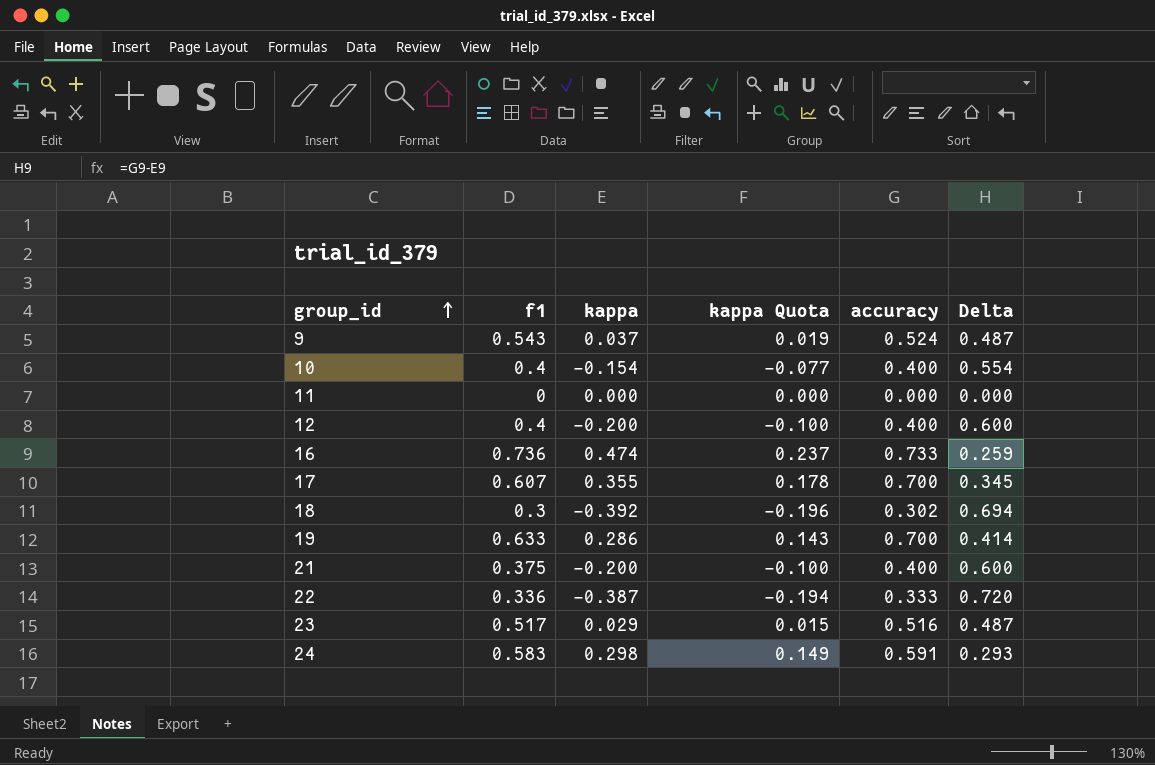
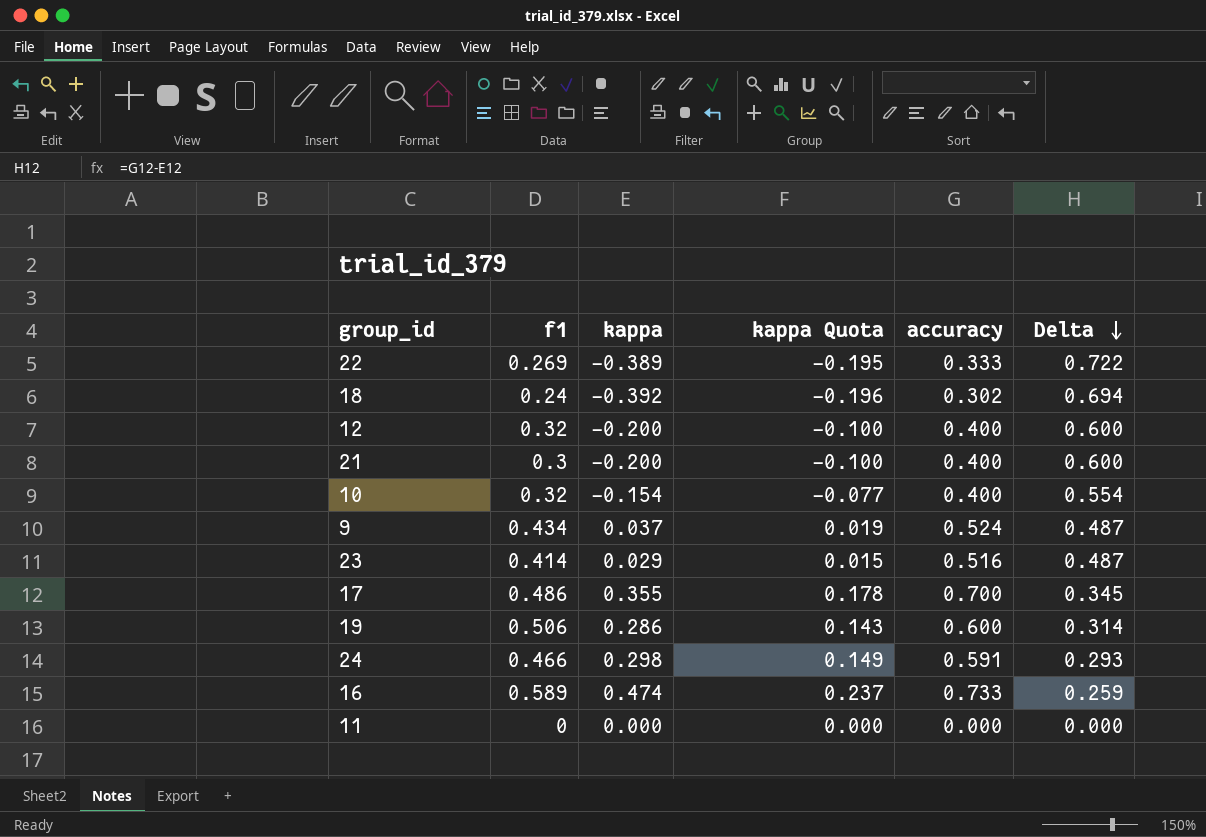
row order: group_id ascending -> Delta descending
22 | f1: 0.336 -> 0.269
22 | kappa: -0.387 -> -0.389
22 | kappa Quota: -0.194 -> -0.195
22 | Delta: 0.720 -> 0.722
18 | f1: 0.3 -> 0.24
12 | f1: 0.4 -> 0.32
21 | f1: 0.375 -> 0.3
10 | f1: 0.4 -> 0.32
9 | f1: 0.543 -> 0.434
23 | f1: 0.517 -> 0.414
17 | f1: 0.607 -> 0.486
19 | f1: 0.633 -> 0.506
19 | accuracy: 0.700 -> 0.600
19 | Delta: 0.414 -> 0.314
24 | f1: 0.583 -> 0.466
16 | f1: 0.736 -> 0.589

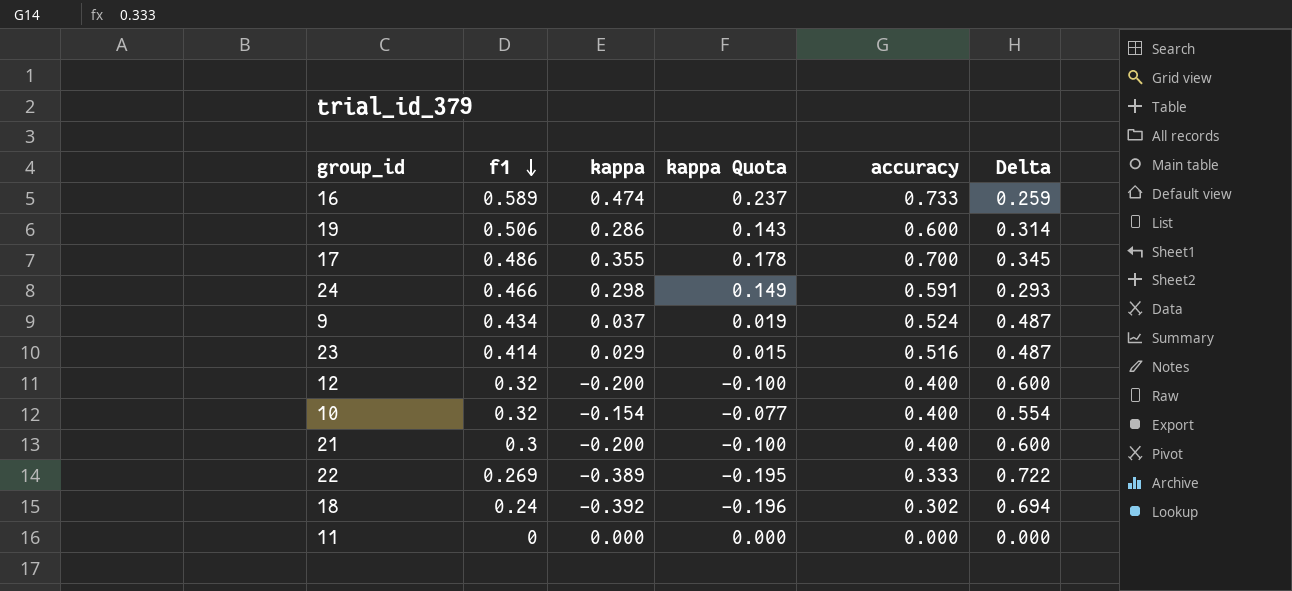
row order: Delta descending -> f1 descending

